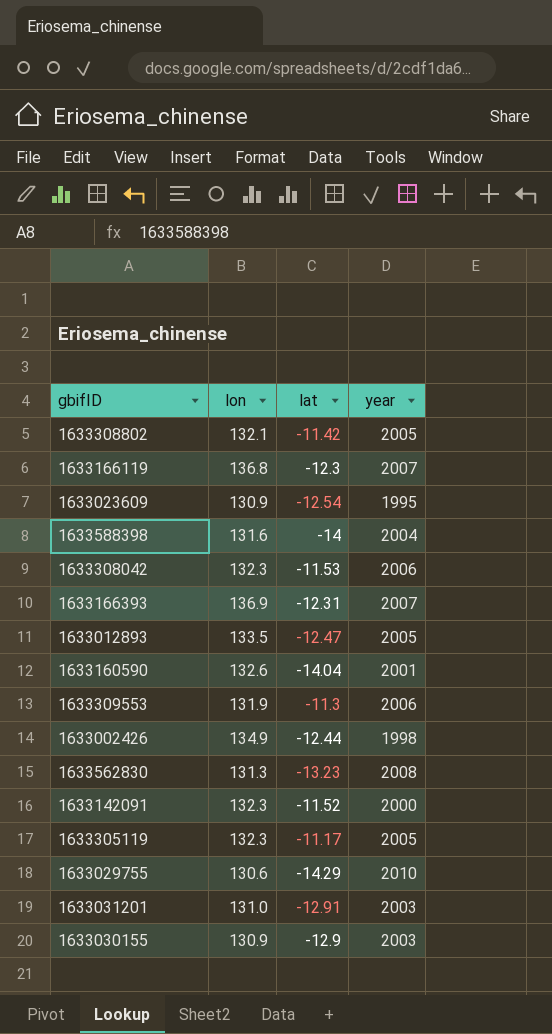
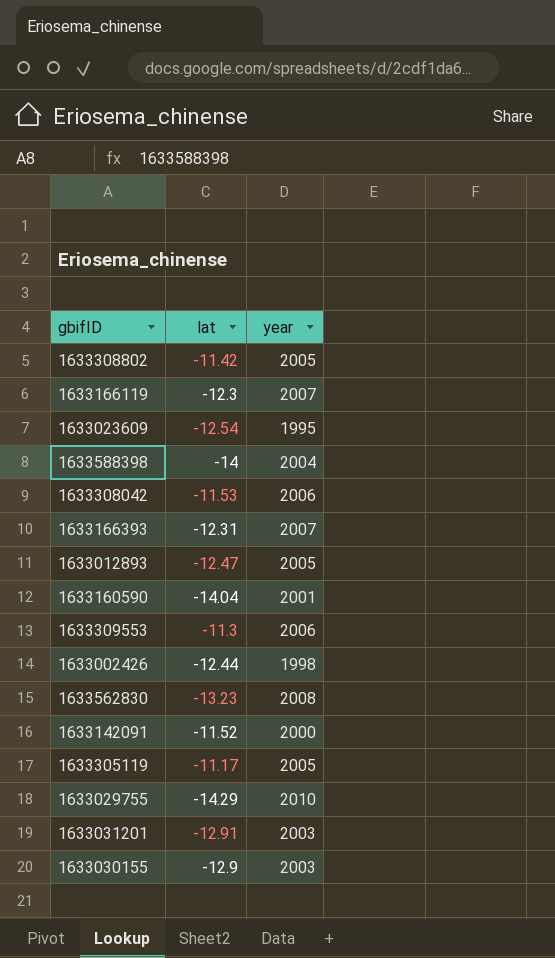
column lon | position: 2 -> none

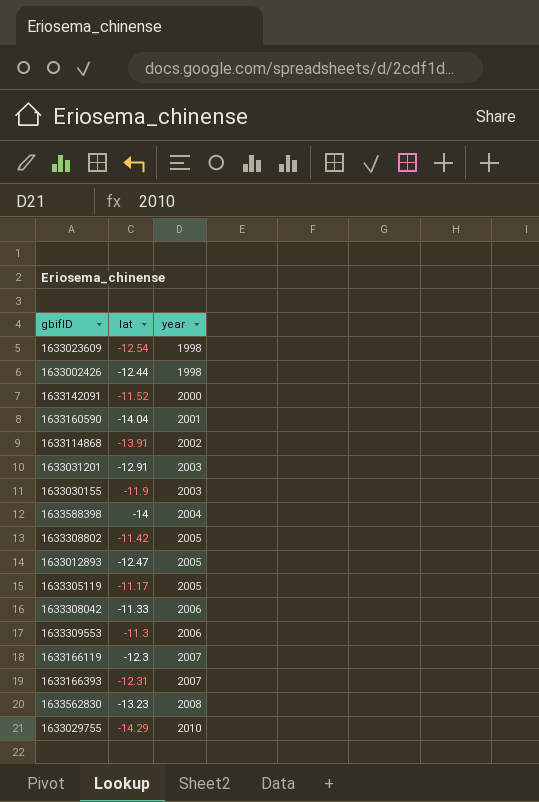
row order: none -> year ascending
1633023609 | year: 1995 -> 1998
row 1633114868: none -> -13.91 | 2002
1633030155 | lat: -12.9 -> -11.9
1633308042 | lat: -11.53 -> -11.33

